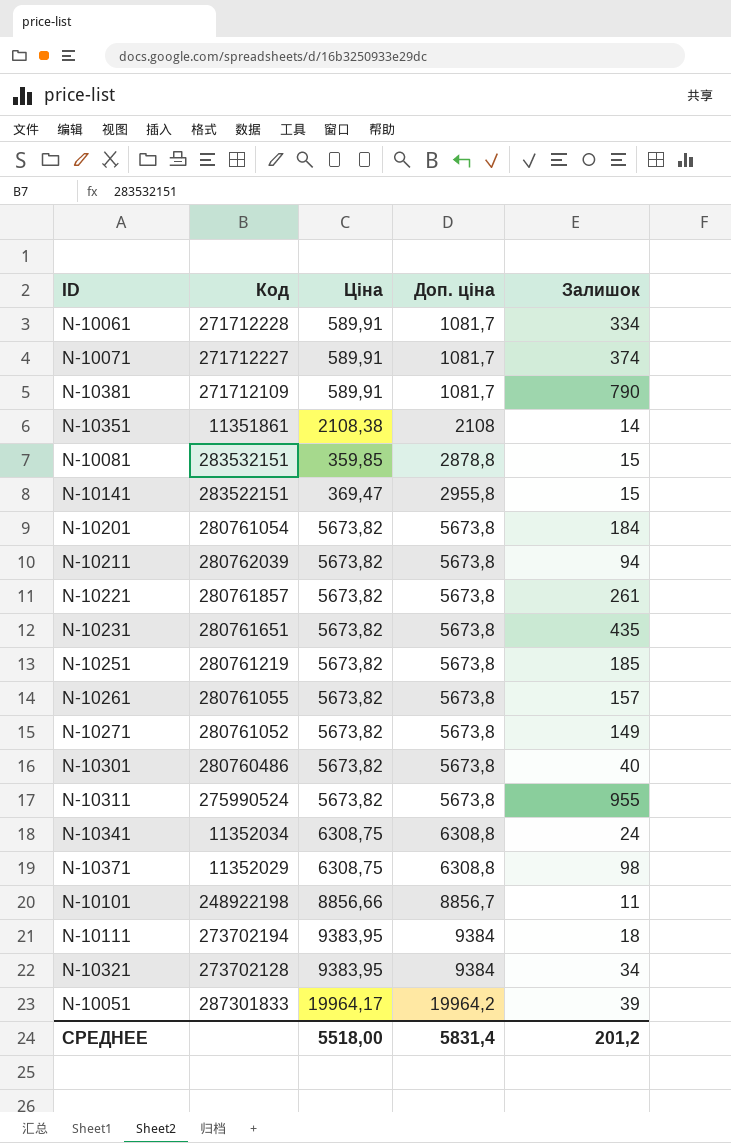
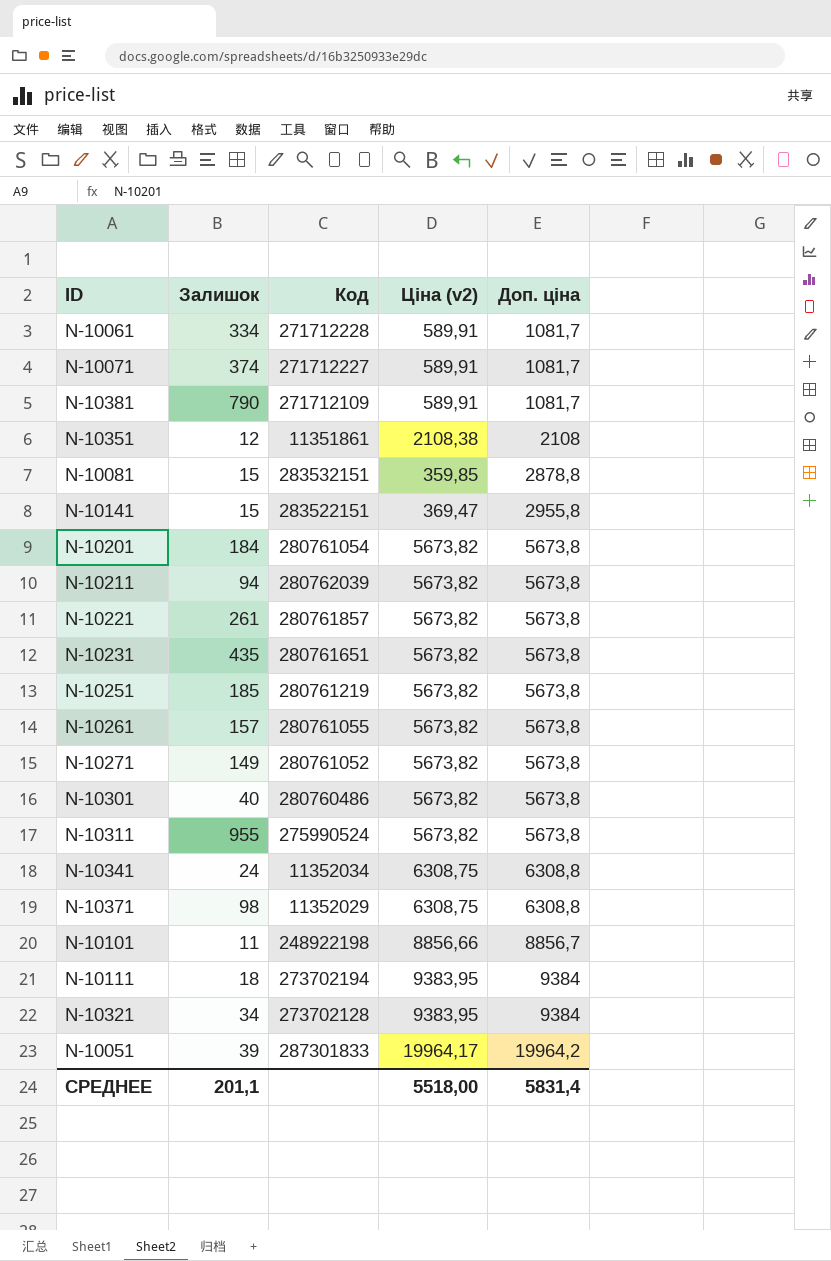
column Залишок | position: 5 -> 2
column name: Ціна -> Ціна (v2)
N-10351 | Залишок: 14 -> 12
СРЕДНЕЕ | Залишок: 201,2 -> 201,1

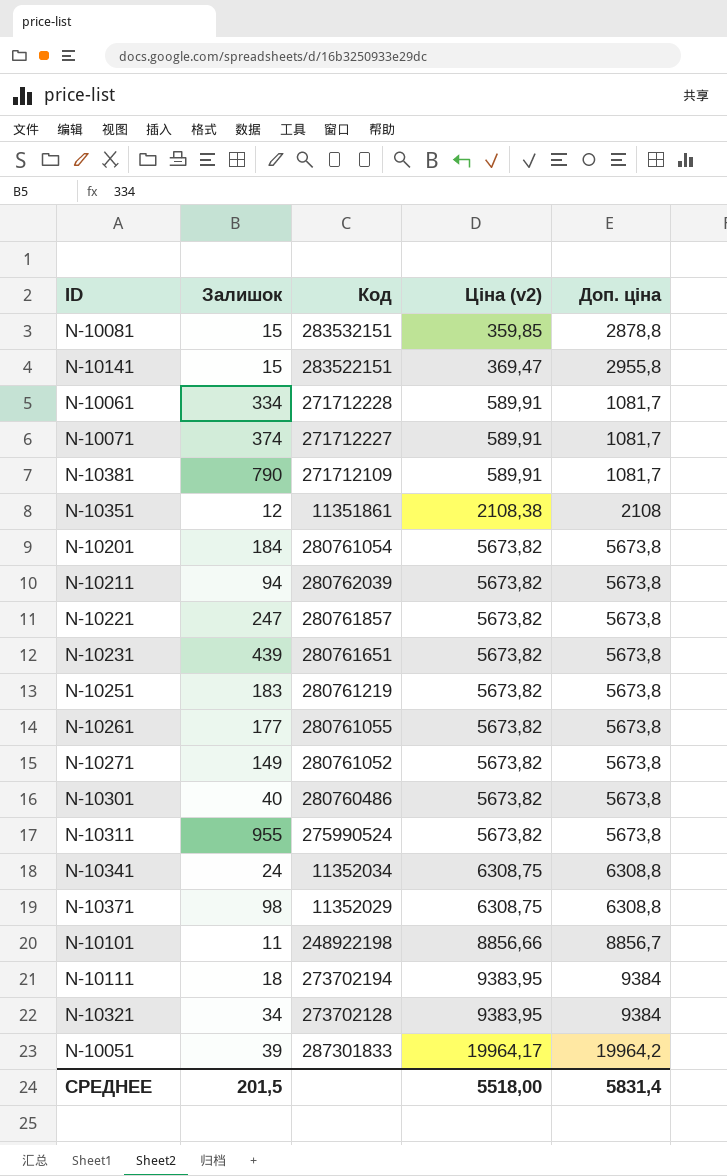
row order: Доп. ціна ascending -> Ціна (v2) ascending
N-10221 | Залишок: 261 -> 247
N-10231 | Залишок: 435 -> 439
N-10251 | Залишок: 185 -> 183
N-10261 | Залишок: 157 -> 177
СРЕДНЕЕ | Залишок: 201,1 -> 201,5

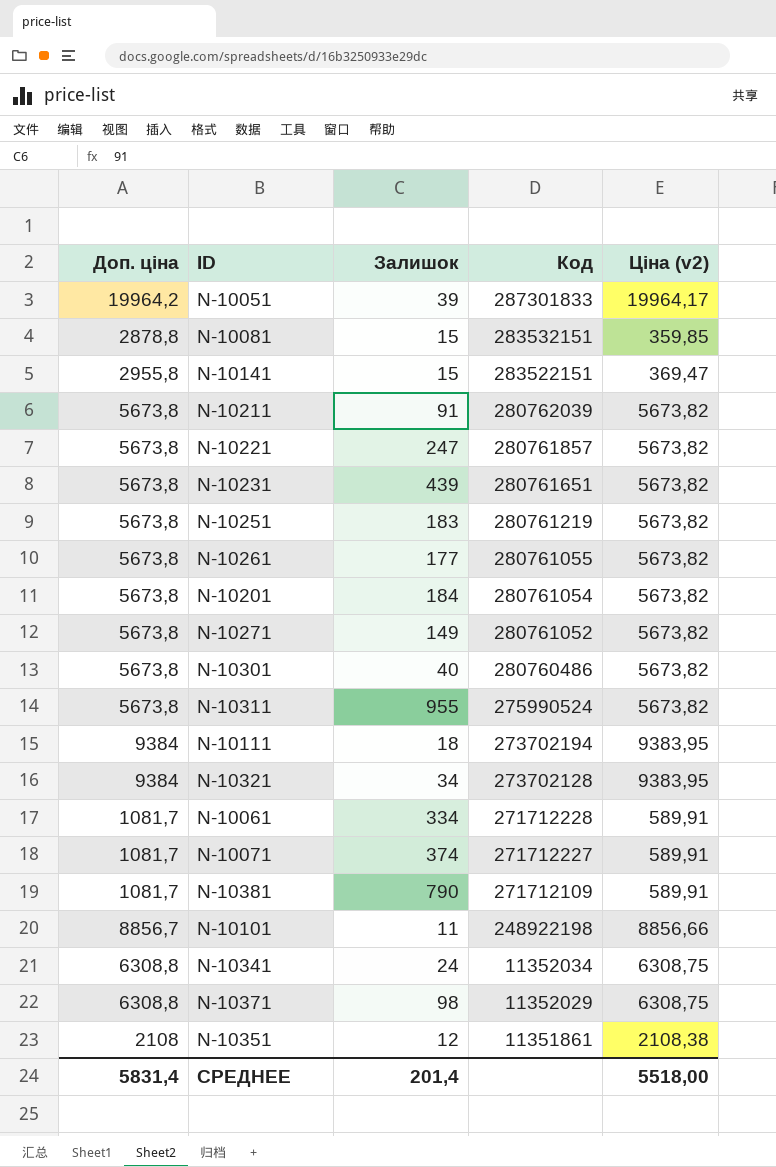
row order: Ціна (v2) ascending -> Код descending
column Доп. ціна | position: 5 -> 1
N-10211 | Залишок: 94 -> 91
СРЕДНЕЕ | Залишок: 201,5 -> 201,4

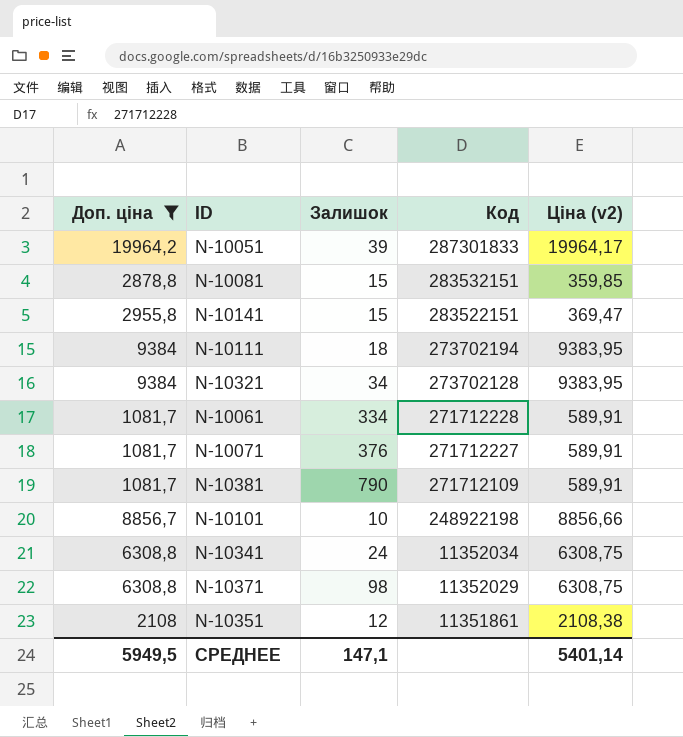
filter: none -> Доп. ціна != 5673,8
N-10071 | Залишок: 374 -> 376
N-10101 | Залишок: 11 -> 10
СРЕДНЕЕ | Доп. ціна: 5831,4 -> 5949,5
СРЕДНЕЕ | Залишок: 201,4 -> 147,1
СРЕДНЕЕ | Ціна (v2): 5518,00 -> 5401,14

